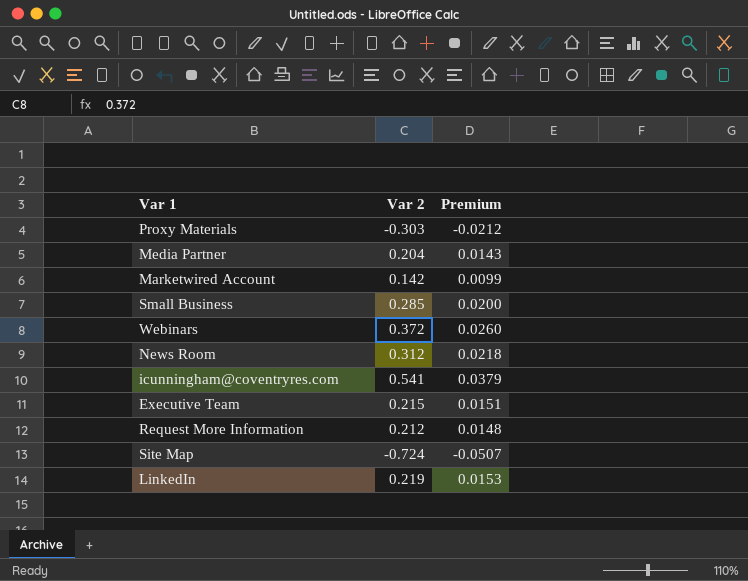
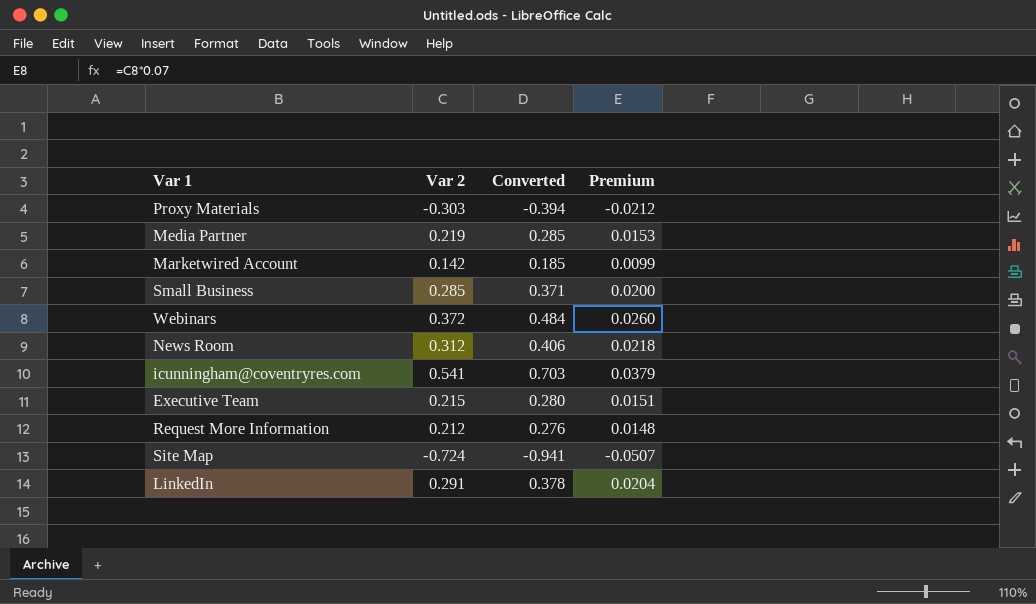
column Converted | formula: none -> [Var 2] * 1.3
Media Partner | Var 2: 0.204 -> 0.219
Media Partner | Premium: 0.0143 -> 0.0153
LinkedIn | Var 2: 0.219 -> 0.291
LinkedIn | Premium: 0.0153 -> 0.0204

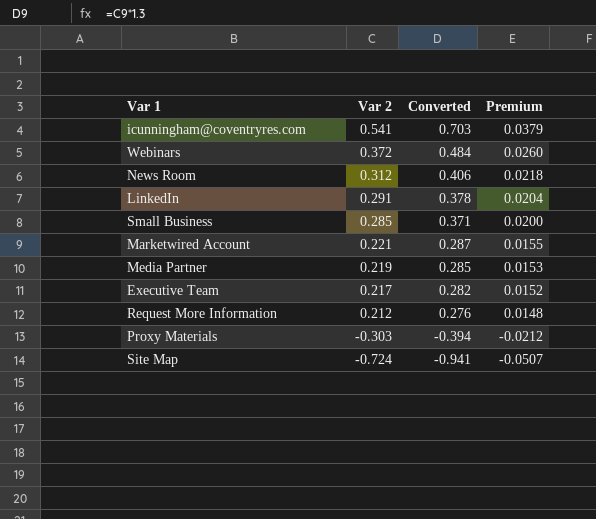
row order: none -> Var 2 descending
Marketwired Account | Var 2: 0.142 -> 0.221
Marketwired Account | Converted: 0.185 -> 0.287
Marketwired Account | Premium: 0.0099 -> 0.0155
Executive Team | Var 2: 0.215 -> 0.217
Executive Team | Converted: 0.280 -> 0.282
Executive Team | Premium: 0.0151 -> 0.0152

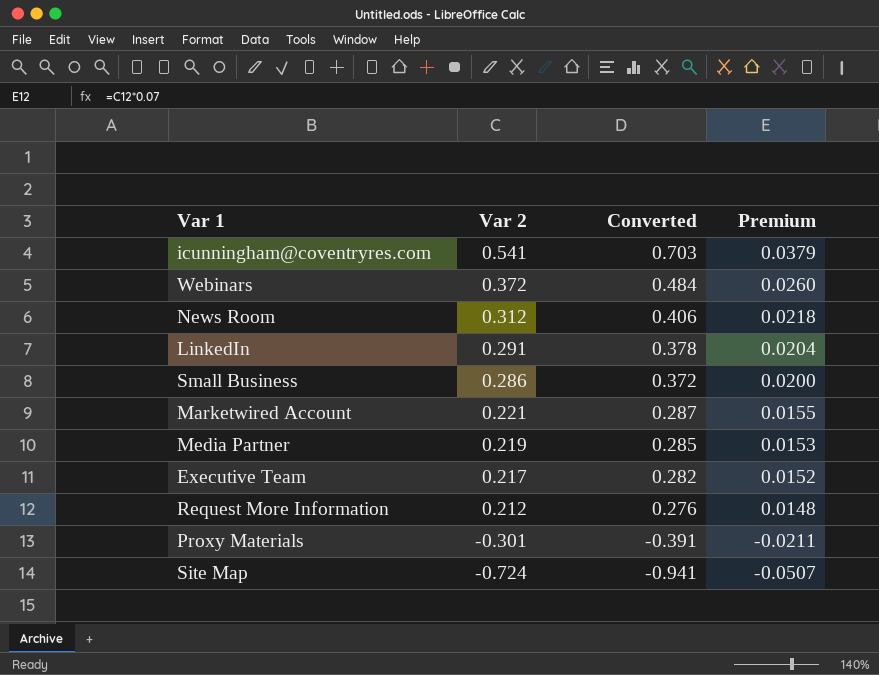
Small Business | Var 2: 0.285 -> 0.286
Small Business | Converted: 0.371 -> 0.372
Proxy Materials | Var 2: -0.303 -> -0.301
Proxy Materials | Converted: -0.394 -> -0.391
Proxy Materials | Premium: -0.0212 -> -0.0211

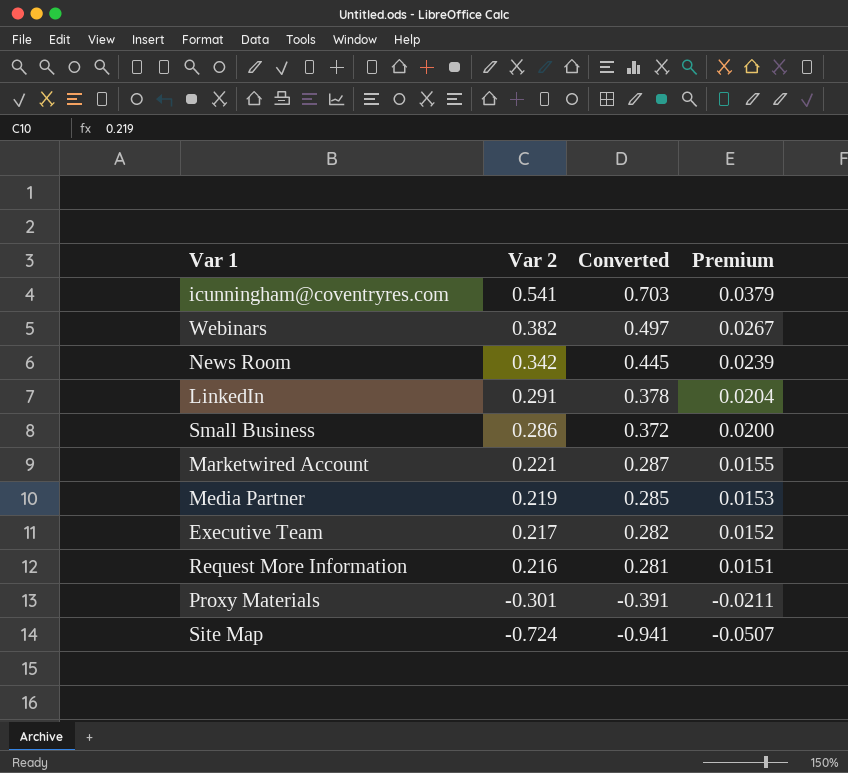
Webinars | Var 2: 0.372 -> 0.382
Webinars | Converted: 0.484 -> 0.497
Webinars | Premium: 0.0260 -> 0.0267
News Room | Var 2: 0.312 -> 0.342
News Room | Converted: 0.406 -> 0.445
News Room | Premium: 0.0218 -> 0.0239
Request More Information | Var 2: 0.212 -> 0.216
Request More Information | Converted: 0.276 -> 0.281
Request More Information | Premium: 0.0148 -> 0.0151

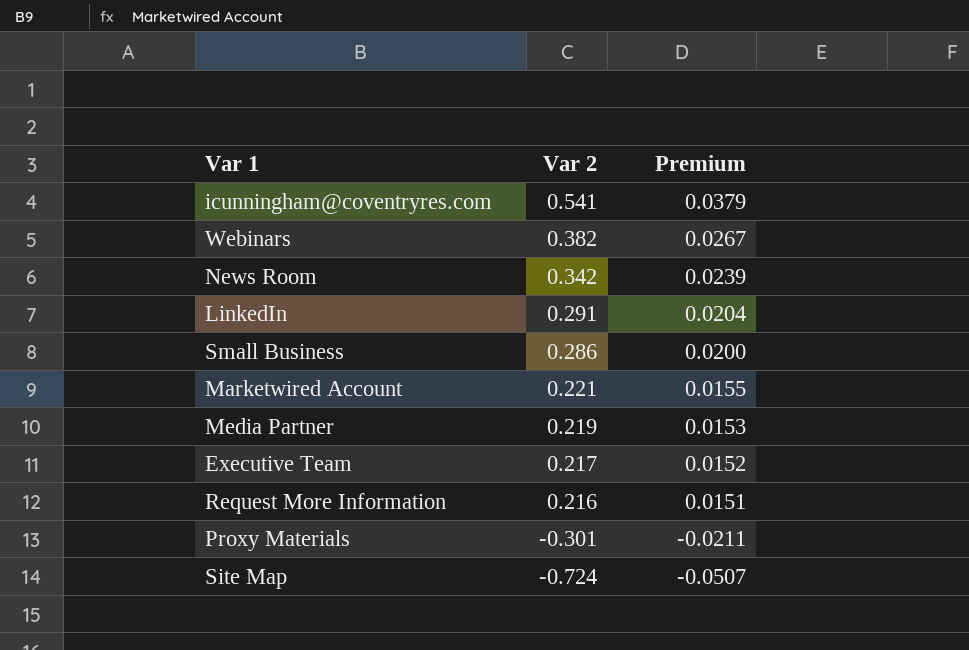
column Converted | formula: [Var 2] * 1.3 -> none

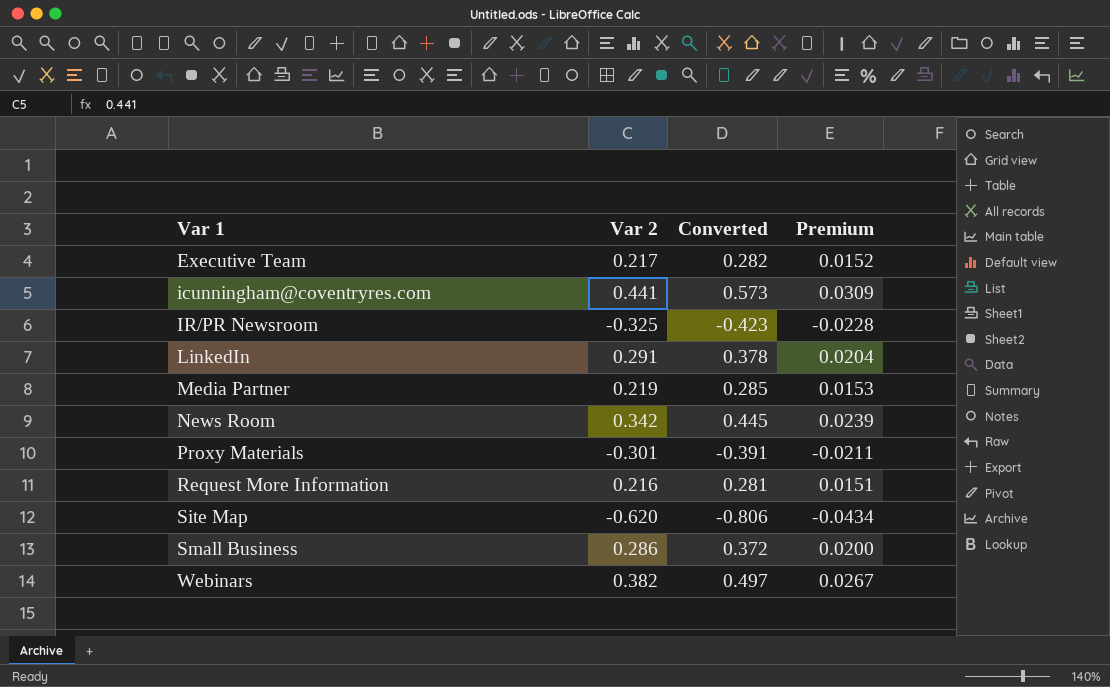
row order: Var 2 descending -> Var 1 ascending
column Converted | formula: none -> [Var 2] * 1.3
row Marketwired Account: 0.221 | 0.0155 -> none
icunningham@coventryres.com | Var 2: 0.541 -> 0.441
icunningham@coventryres.com | Premium: 0.0379 -> 0.0309
row IR/PR Newsroom: none -> -0.325 | -0.423 | -0.0228
Site Map | Var 2: -0.724 -> -0.620
Site Map | Premium: -0.0507 -> -0.0434

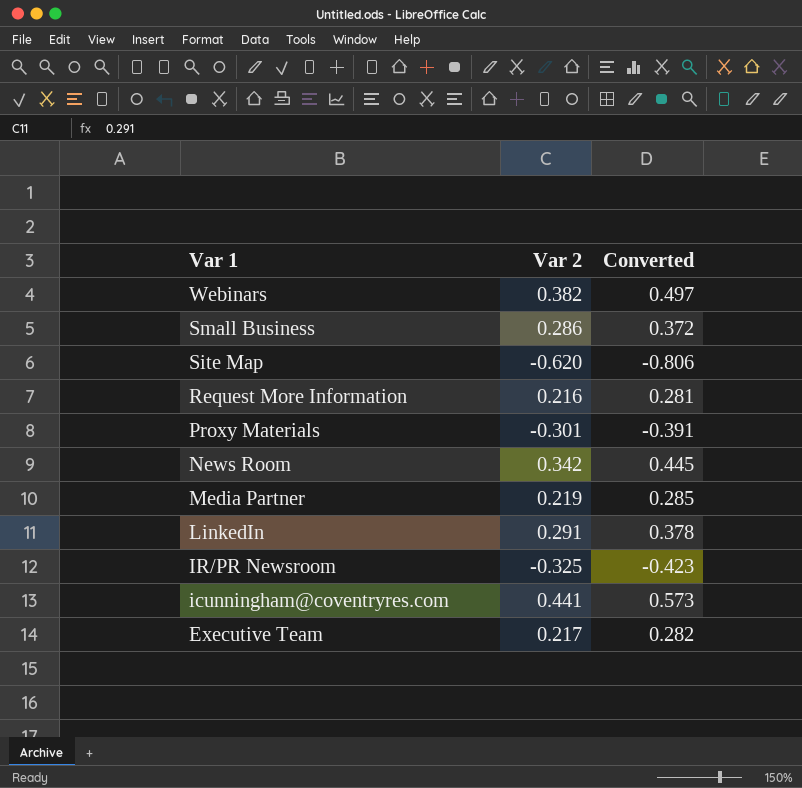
row order: Var 1 ascending -> Var 1 descending
column Premium | formula: [Var 2] * 0.07 -> none

